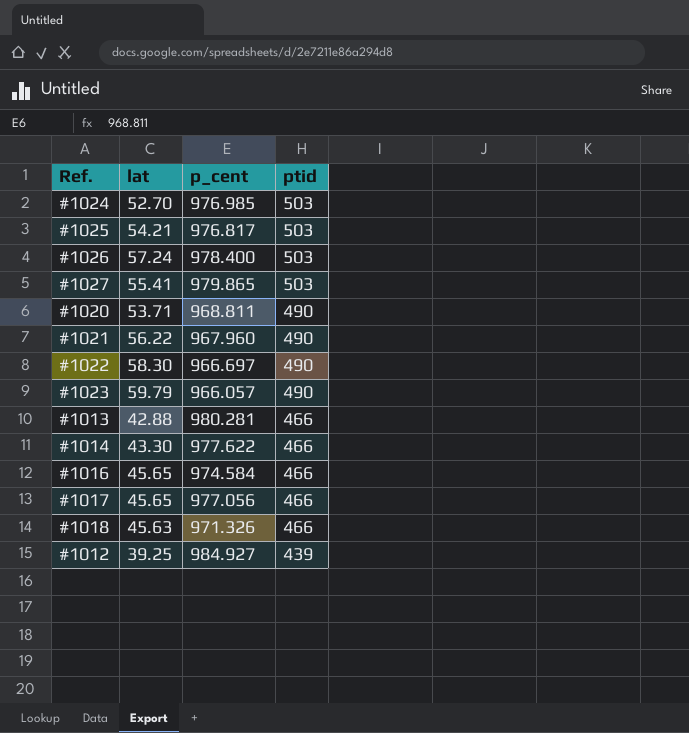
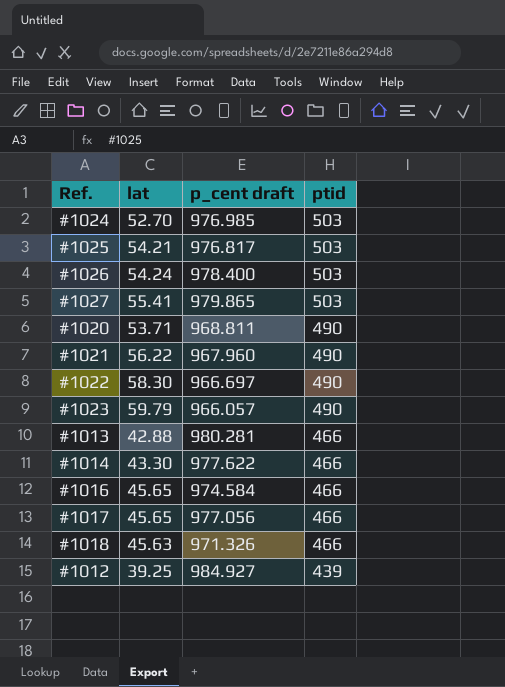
column name: p_cent -> p_cent draft
#1026 | lat: 57.24 -> 54.24

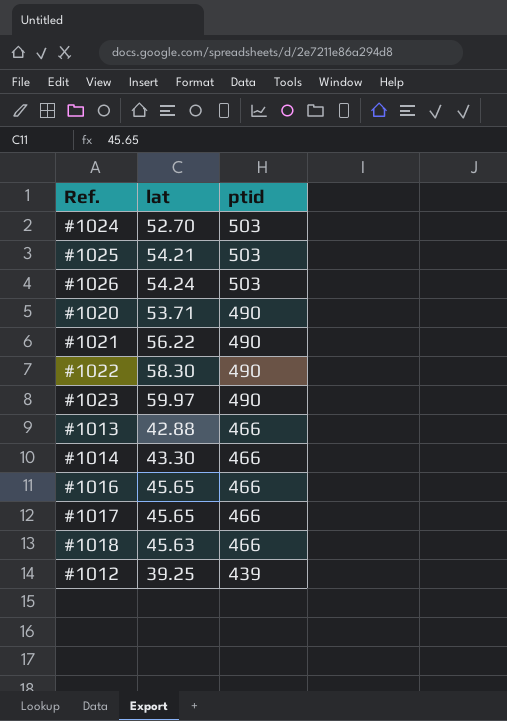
column p_cent draft | position: 3 -> none
row #1027: 55.41 | 979.865 | 503 -> none
#1023 | lat: 59.79 -> 59.97

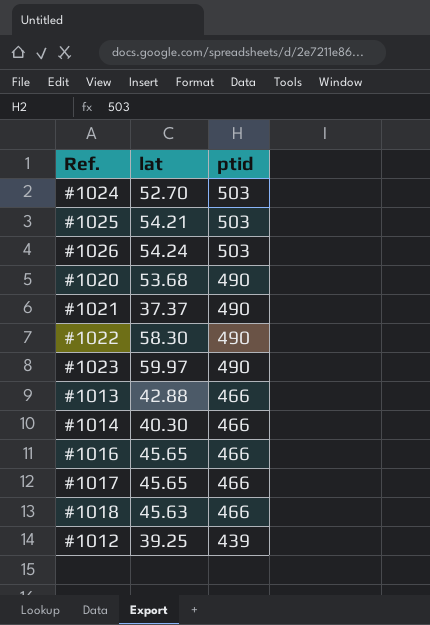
#1020 | lat: 53.71 -> 53.68
#1021 | lat: 56.22 -> 37.37
#1014 | lat: 43.30 -> 40.30

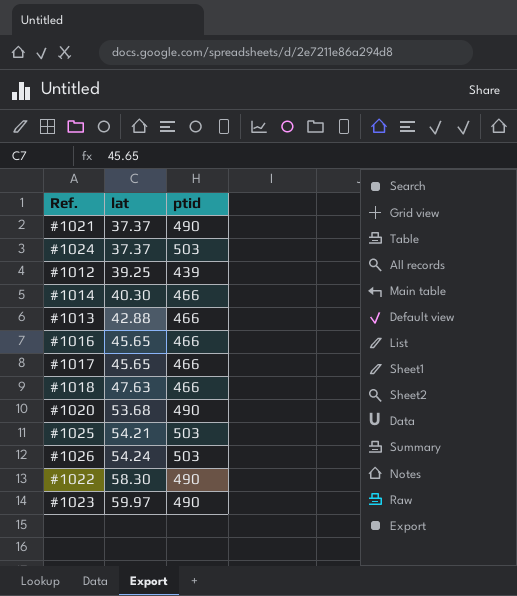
row order: ptid descending -> lat ascending
#1024 | lat: 52.70 -> 37.37
#1018 | lat: 45.63 -> 47.63

